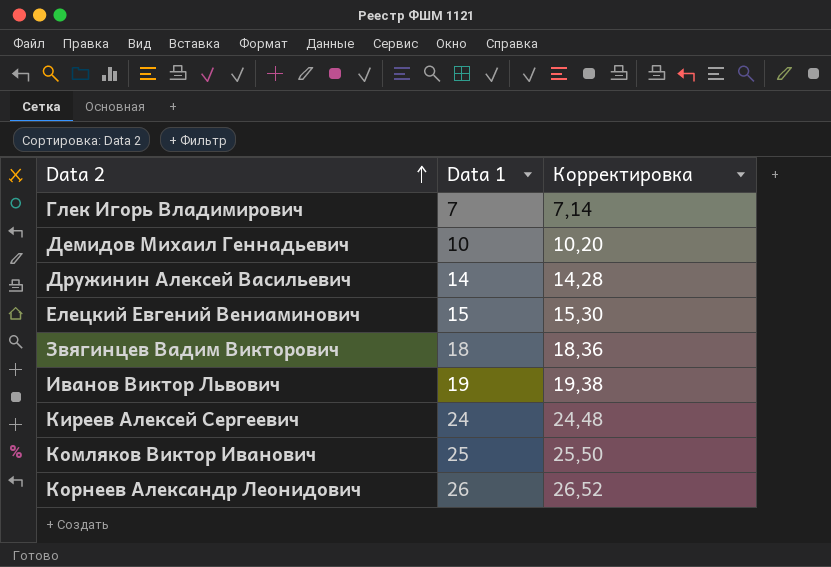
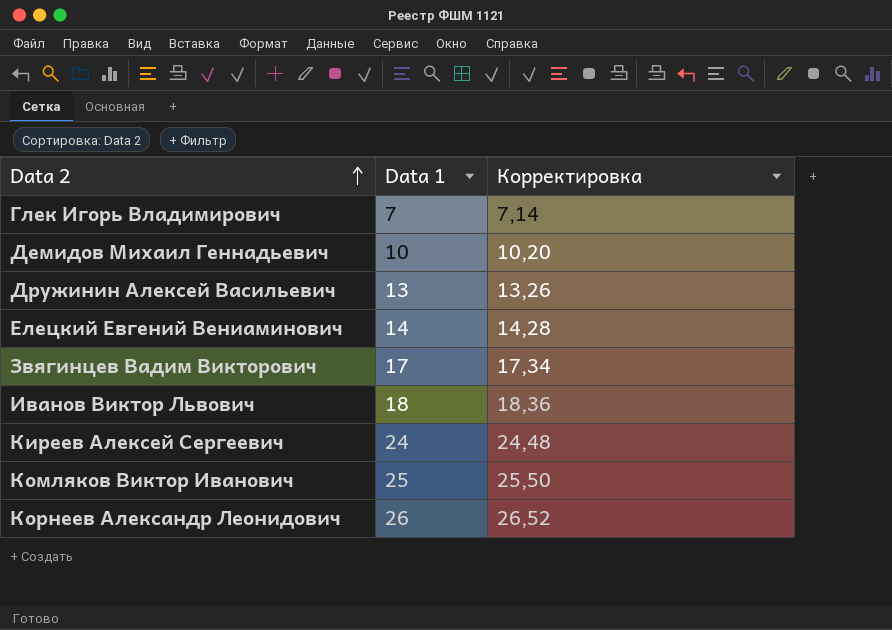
Дружинин Алексей Васильевич | Data 1: 14 -> 13
Дружинин Алексей Васильевич | Корректировка: 14,28 -> 13,26
Елецкий Евгений Вениаминович | Data 1: 15 -> 14
Елецкий Евгений Вениаминович | Корректировка: 15,30 -> 14,28
Звягинцев Вадим Викторович | Data 1: 18 -> 17
Звягинцев Вадим Викторович | Корректировка: 18,36 -> 17,34
Иванов Виктор Львович | Data 1: 19 -> 18
Иванов Виктор Львович | Корректировка: 19,38 -> 18,36

